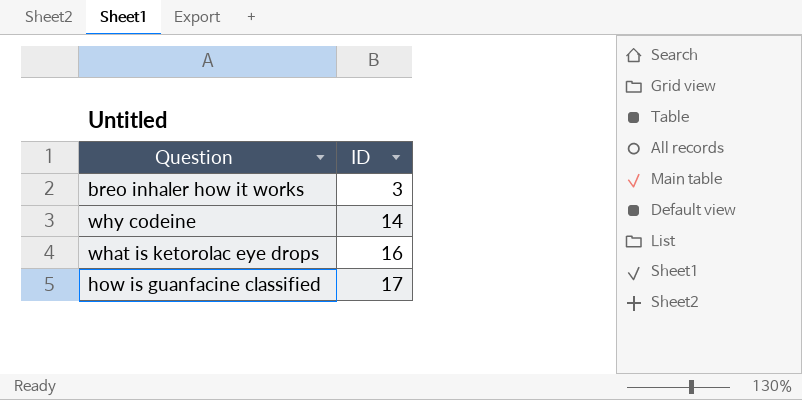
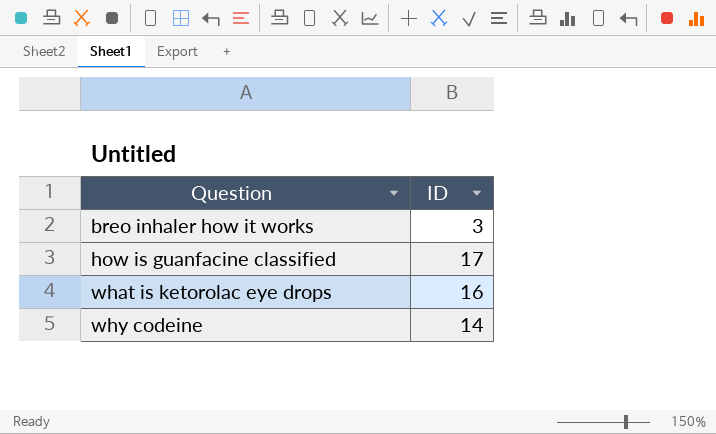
row order: ID ascending -> Question ascending

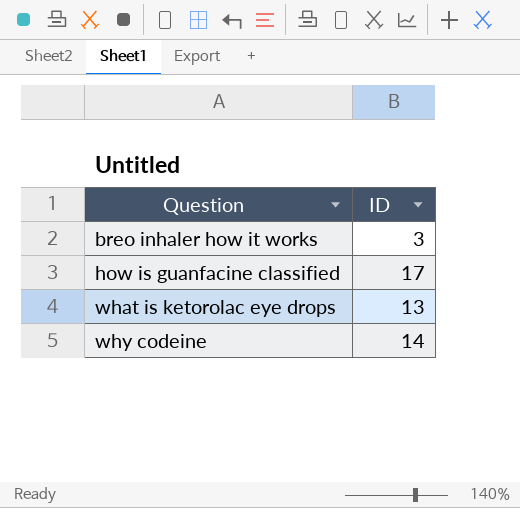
what is ketorolac eye drops | ID: 16 -> 13

